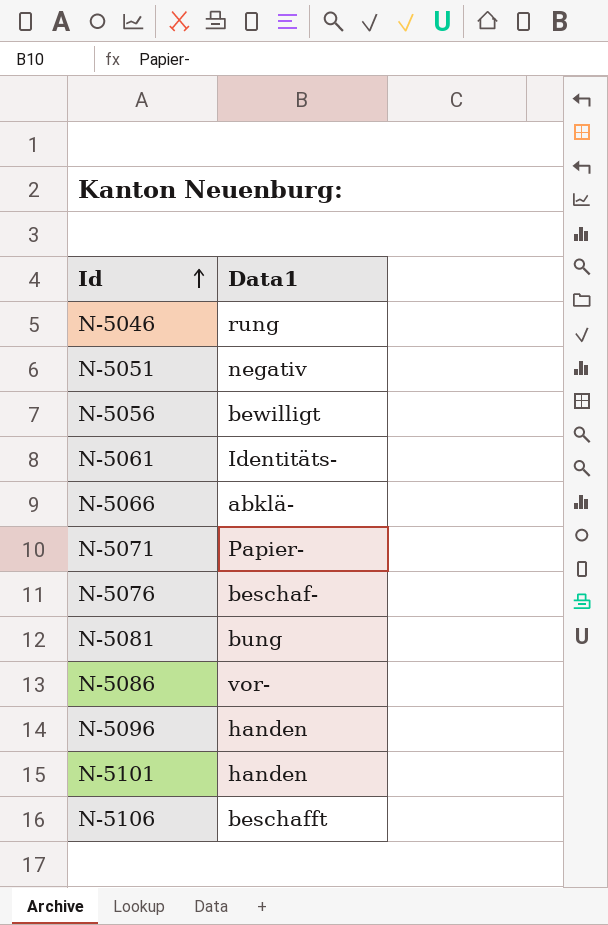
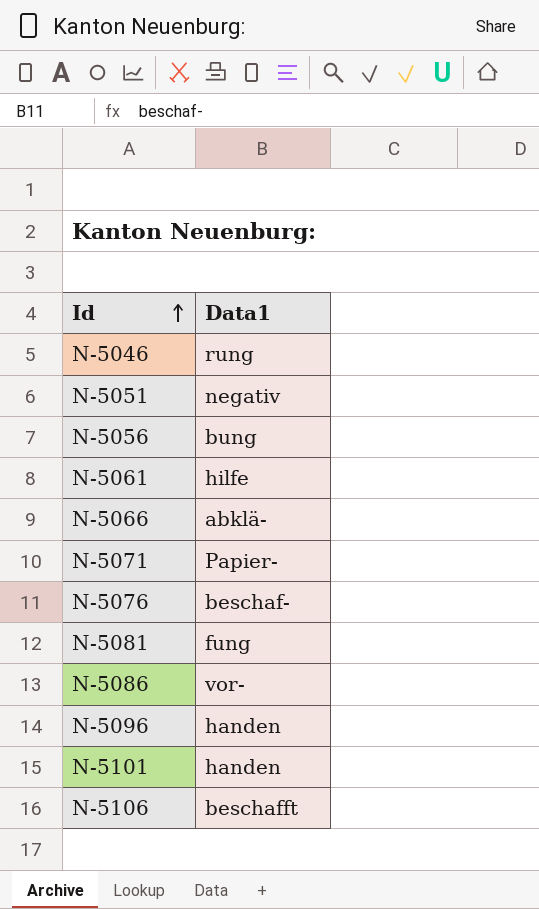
N-5056 | Data1: bewilligt -> bung
N-5061 | Data1: Identitäts- -> hilfe
N-5081 | Data1: bung -> fung

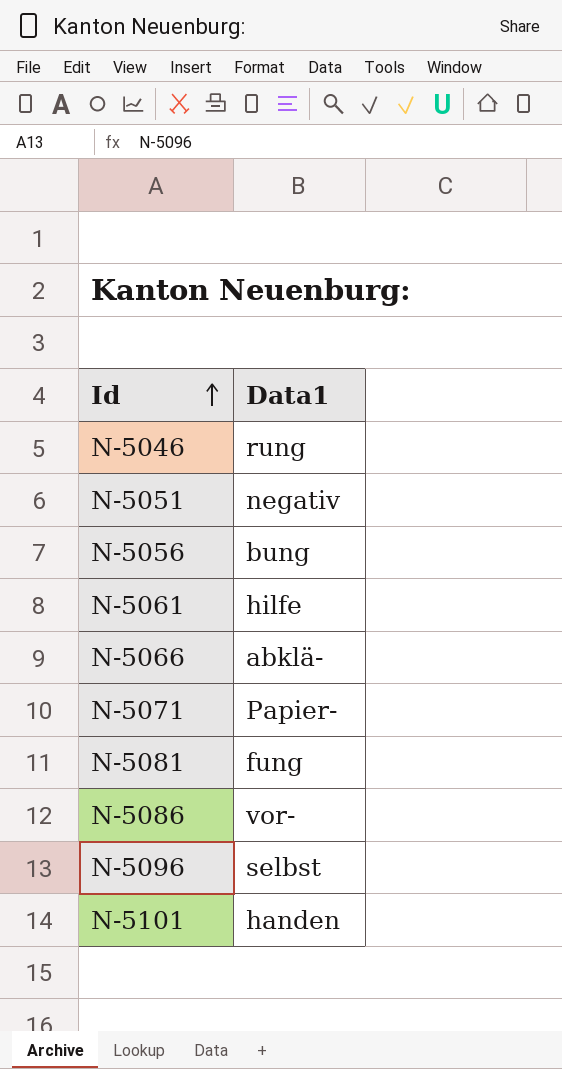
row N-5076: beschaf- -> none
row N-5106: beschafft -> none
N-5096 | Data1: handen -> selbst

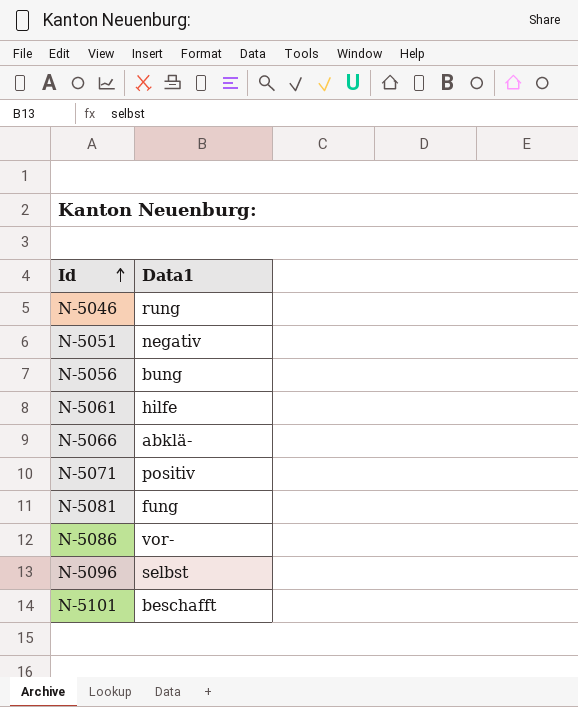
N-5071 | Data1: Papier- -> positiv
N-5101 | Data1: handen -> beschafft

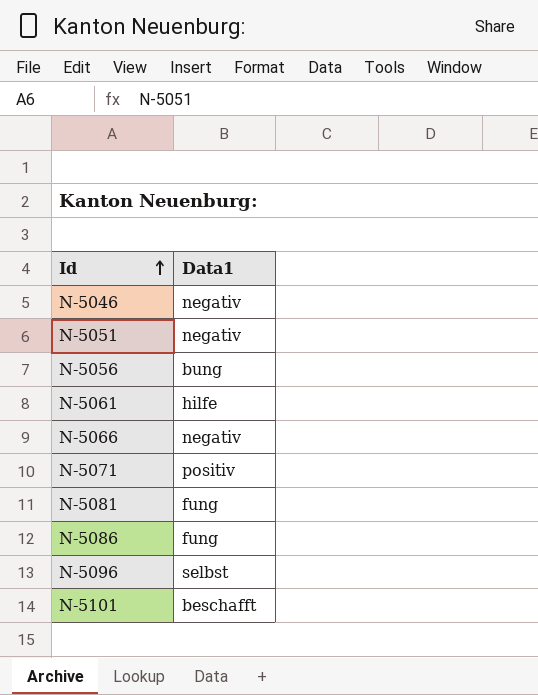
N-5046 | Data1: rung -> negativ
N-5066 | Data1: abklä- -> negativ
N-5086 | Data1: vor- -> fung

